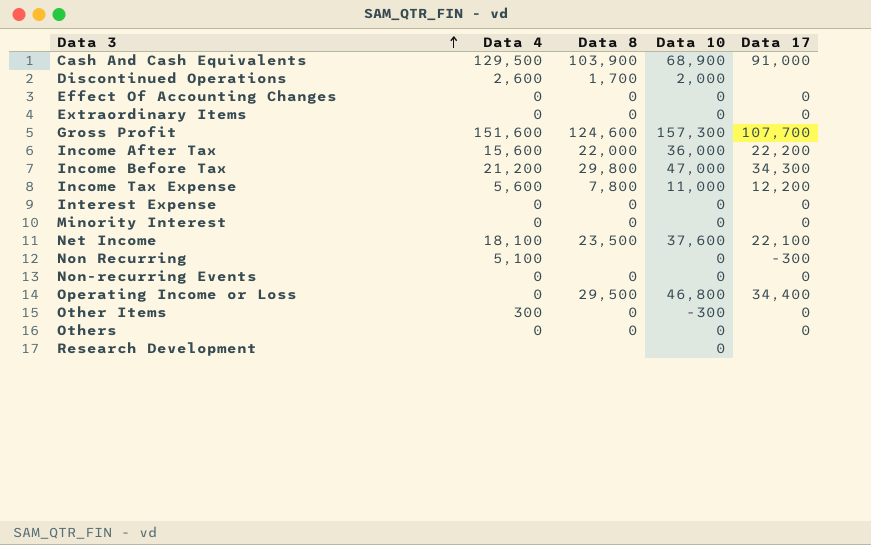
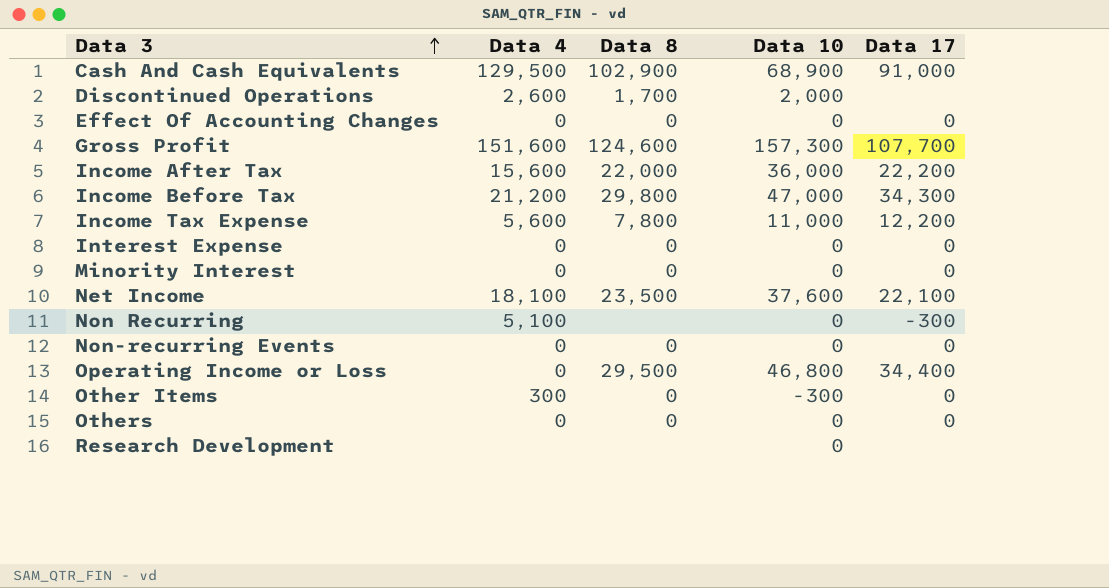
row Extraordinary Items: 0 | 0 | 0 | 0 -> none
Cash And Cash Equivalents | Data 8: 103,900 -> 102,900

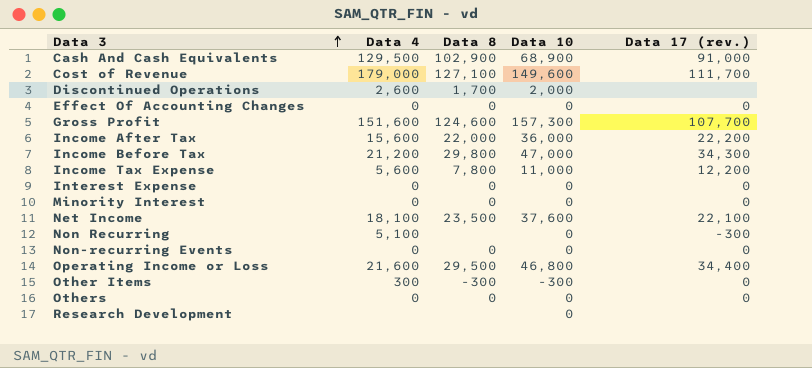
column name: Data 17 -> Data 17 (rev.)
row Cost of Revenue: none -> 179,000 | 127,100 | 149,600 | 111,700
Operating Income or Loss | Data 4: 0 -> 21,600
Other Items | Data 8: 0 -> -300

